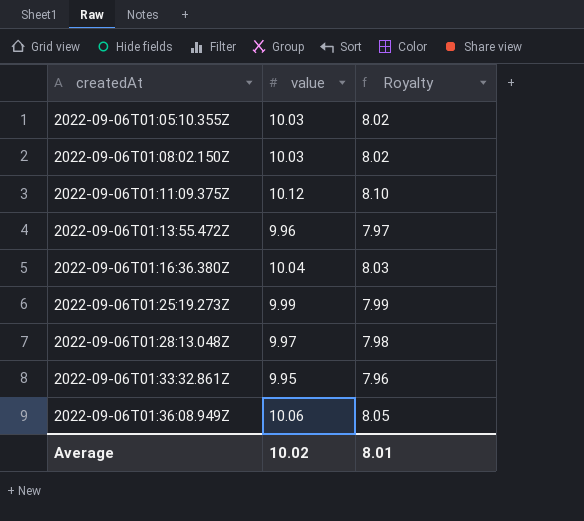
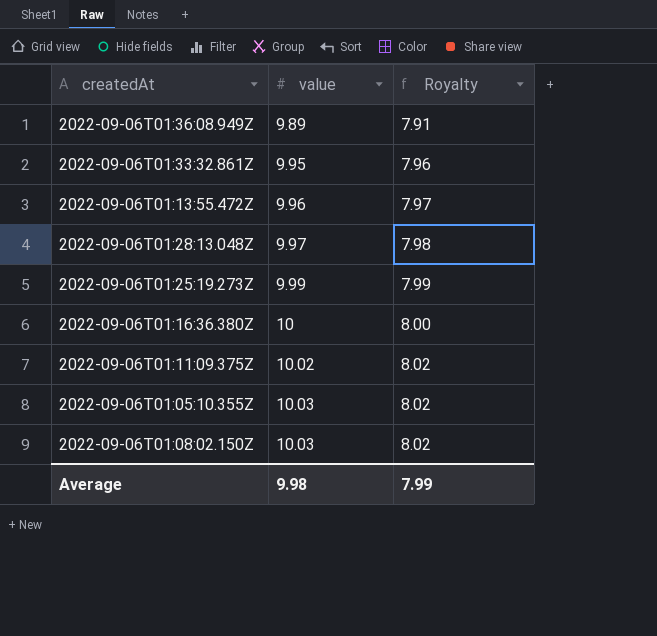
row order: createdAt ascending -> value ascending
2022-09-06T01:36:08.949Z | value: 10.06 -> 9.89
2022-09-06T01:36:08.949Z | Royalty: 8.05 -> 7.91
2022-09-06T01:16:36.380Z | value: 10.04 -> 10
2022-09-06T01:16:36.380Z | Royalty: 8.03 -> 8.00
2022-09-06T01:11:09.375Z | value: 10.12 -> 10.02
2022-09-06T01:11:09.375Z | Royalty: 8.10 -> 8.02
Average | value: 10.02 -> 9.98
Average | Royalty: 8.01 -> 7.99

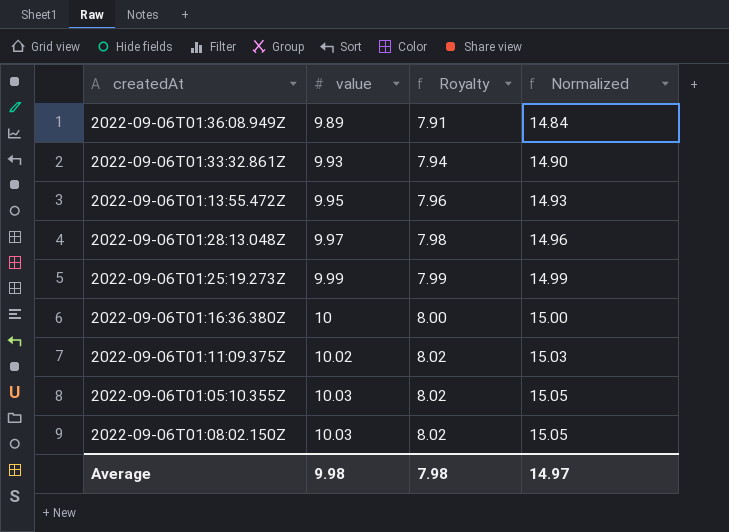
column Normalized | formula: none -> [value] * 1.5
2022-09-06T01:33:32.861Z | value: 9.95 -> 9.93
2022-09-06T01:33:32.861Z | Royalty: 7.96 -> 7.94
2022-09-06T01:13:55.472Z | value: 9.96 -> 9.95
2022-09-06T01:13:55.472Z | Royalty: 7.97 -> 7.96
Average | Royalty: 7.99 -> 7.98

